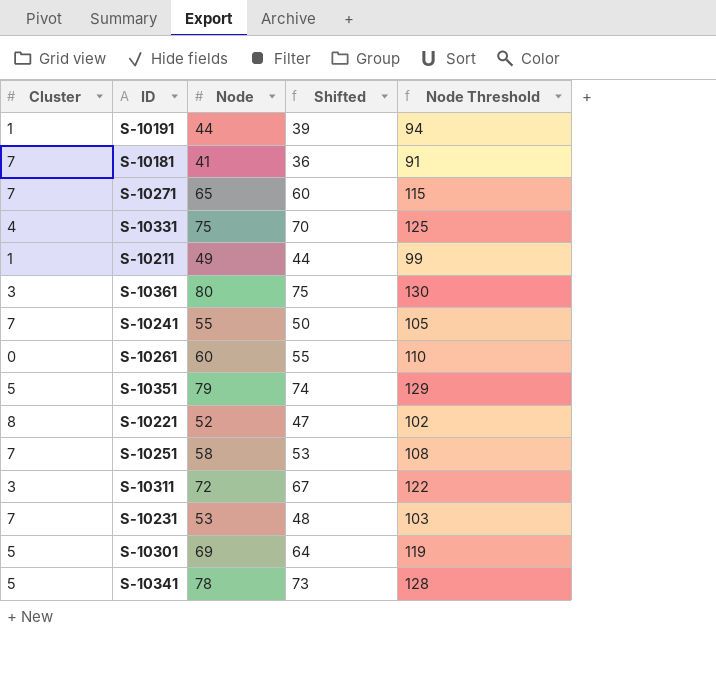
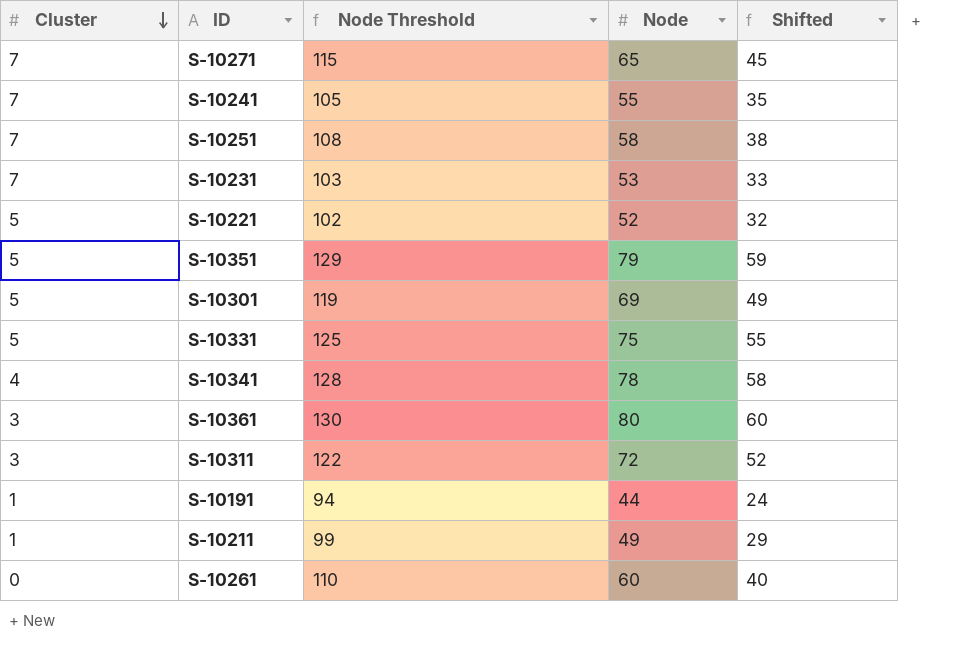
row order: none -> Cluster descending
column Node Threshold | position: 5 -> 3
column Shifted | formula: [Node] - 5 -> [Node] - 20
row S-10181: 7 | 41 | 36 | 91 -> none
S-10221 | Cluster: 8 -> 5
S-10331 | Cluster: 4 -> 5
S-10341 | Cluster: 5 -> 4

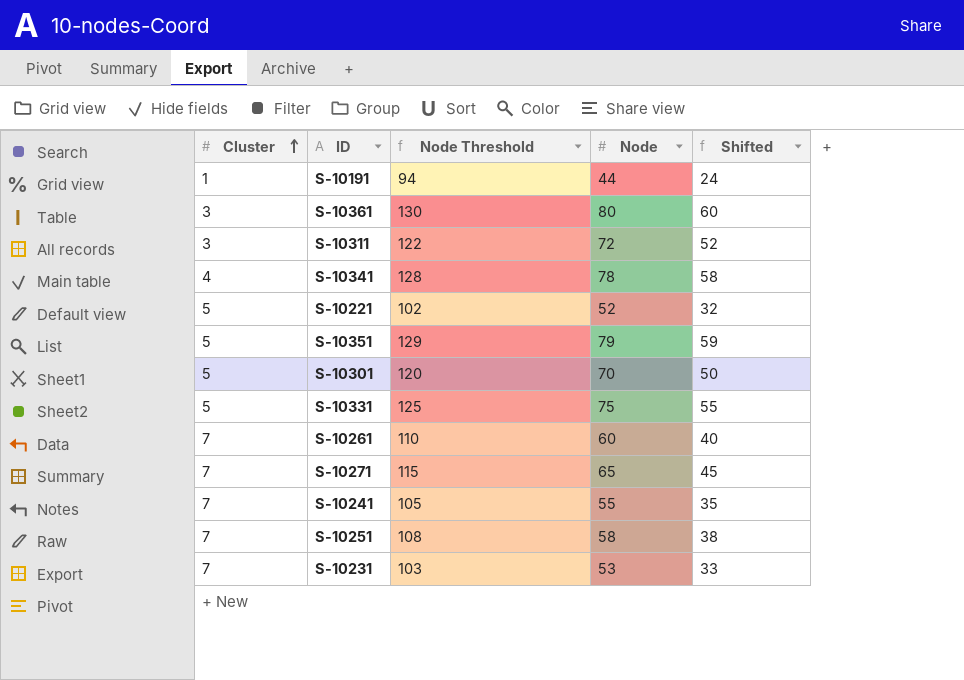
row order: Cluster descending -> Cluster ascending
row S-10211: 1 | 99 | 49 | 29 -> none
S-10301 | Node Threshold: 119 -> 120
S-10301 | Node: 69 -> 70
S-10301 | Shifted: 49 -> 50
S-10261 | Cluster: 0 -> 7

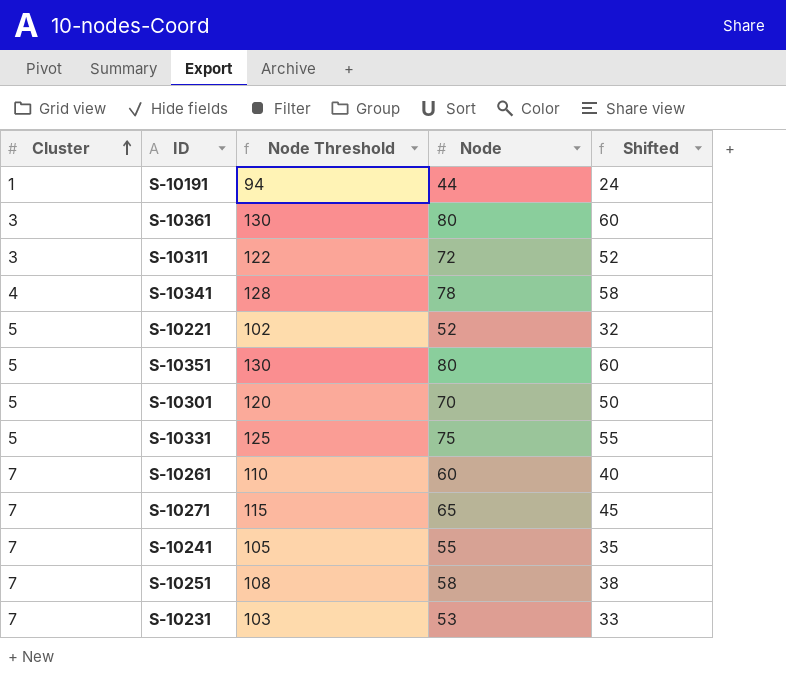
S-10351 | Node Threshold: 129 -> 130
S-10351 | Node: 79 -> 80
S-10351 | Shifted: 59 -> 60

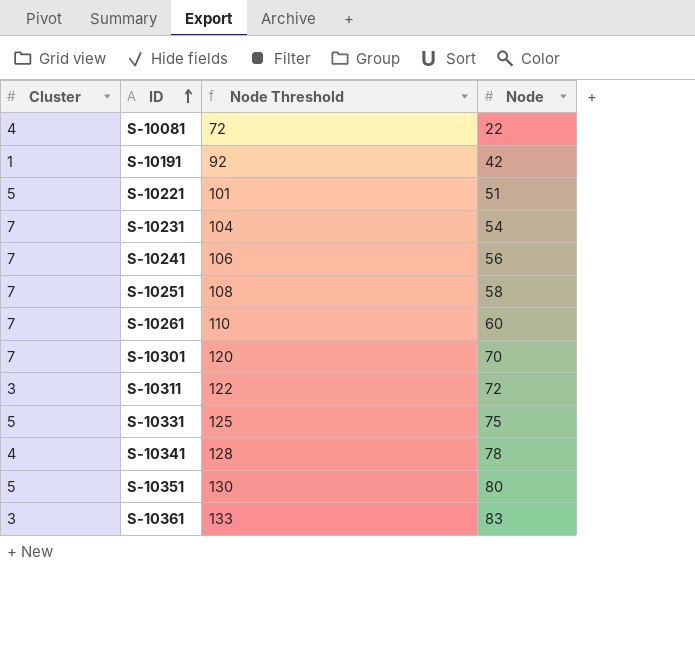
row order: Cluster ascending -> ID ascending
column Shifted | formula: [Node] - 20 -> none
row S-10271: 7 | 115 | 65 | 45 -> none
row S-10081: none -> 4 | 72 | 22
S-10191 | Node Threshold: 94 -> 92
S-10191 | Node: 44 -> 42
S-10221 | Node Threshold: 102 -> 101
S-10221 | Node: 52 -> 51
S-10231 | Node Threshold: 103 -> 104
S-10231 | Node: 53 -> 54
S-10241 | Node Threshold: 105 -> 106
S-10241 | Node: 55 -> 56
S-10301 | Cluster: 5 -> 7
S-10361 | Node Threshold: 130 -> 133
S-10361 | Node: 80 -> 83

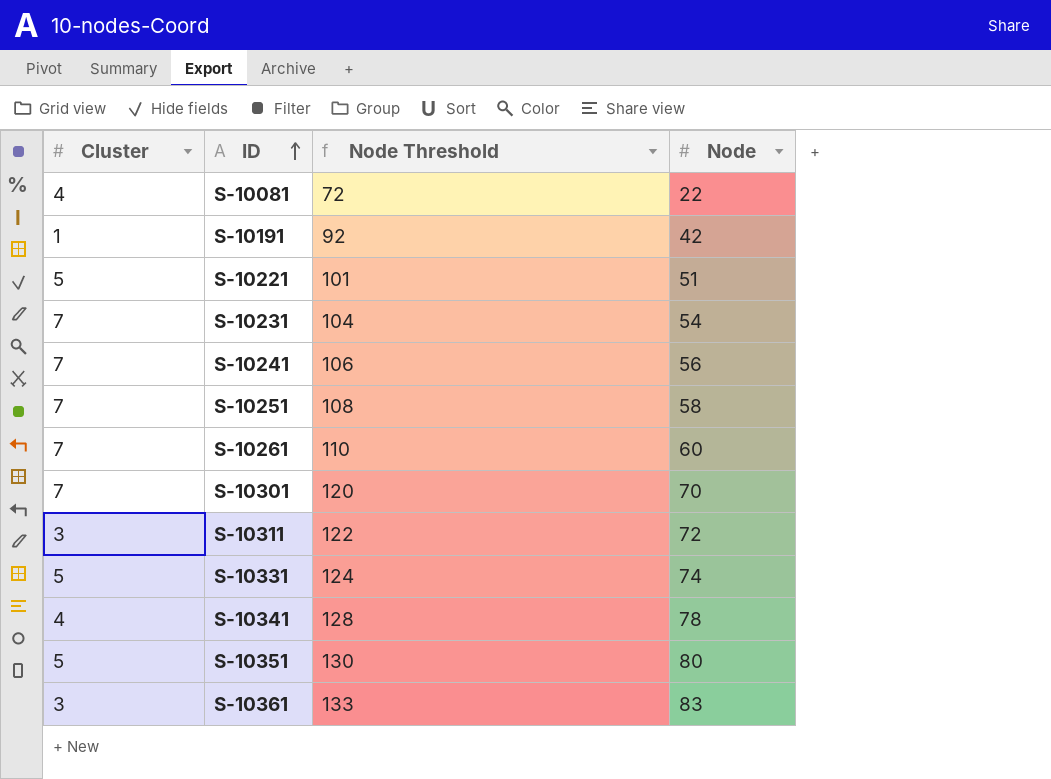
S-10331 | Node Threshold: 125 -> 124
S-10331 | Node: 75 -> 74

